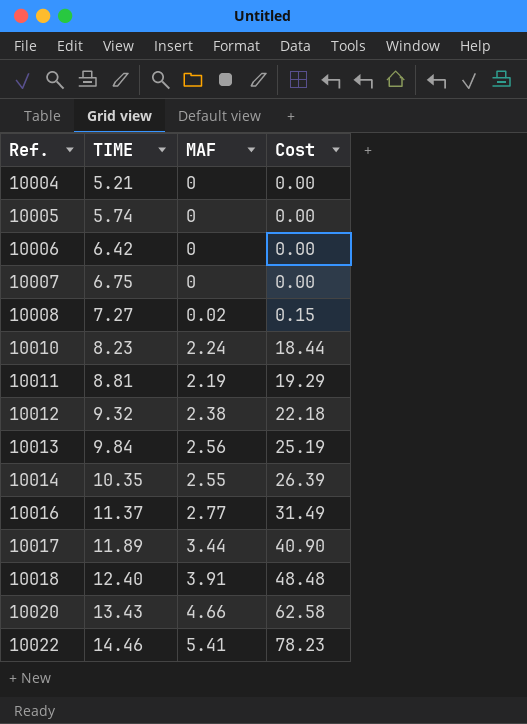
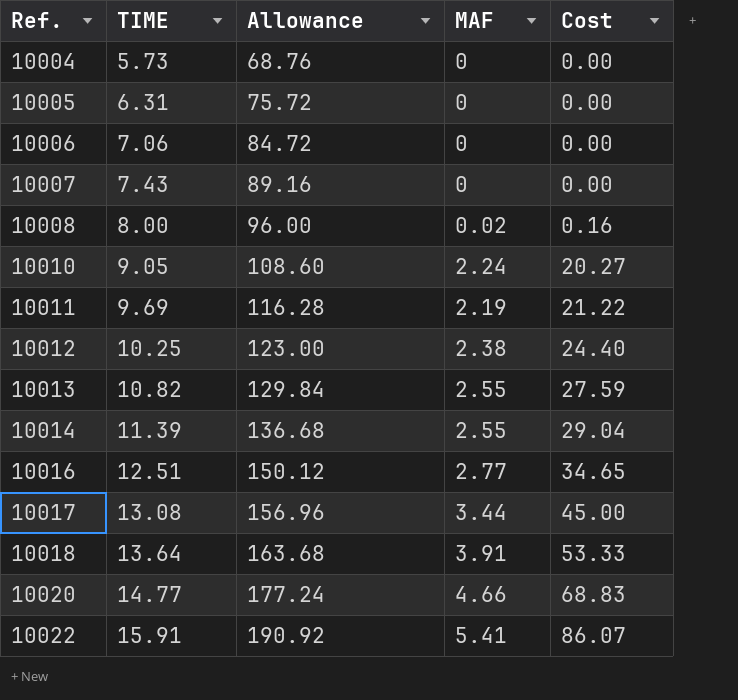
column Allowance | formula: none -> [TIME] * 12
10004 | TIME: 5.21 -> 5.73
10005 | TIME: 5.74 -> 6.31
10006 | TIME: 6.42 -> 7.06
10007 | TIME: 6.75 -> 7.43
10008 | TIME: 7.27 -> 8.00
10008 | Cost: 0.15 -> 0.16
10010 | TIME: 8.23 -> 9.05
10010 | Cost: 18.44 -> 20.27
10011 | TIME: 8.81 -> 9.69
10011 | Cost: 19.29 -> 21.22
10012 | TIME: 9.32 -> 10.25
10012 | Cost: 22.18 -> 24.40
10013 | TIME: 9.84 -> 10.82
10013 | MAF: 2.56 -> 2.55
10013 | Cost: 25.19 -> 27.59
10014 | TIME: 10.35 -> 11.39
10014 | Cost: 26.39 -> 29.04
10016 | TIME: 11.37 -> 12.51
10016 | Cost: 31.49 -> 34.65
10017 | TIME: 11.89 -> 13.08
10017 | Cost: 40.90 -> 45.00
10018 | TIME: 12.40 -> 13.64
10018 | Cost: 48.48 -> 53.33
10020 | TIME: 13.43 -> 14.77
10020 | Cost: 62.58 -> 68.83
10022 | TIME: 14.46 -> 15.91
10022 | Cost: 78.23 -> 86.07

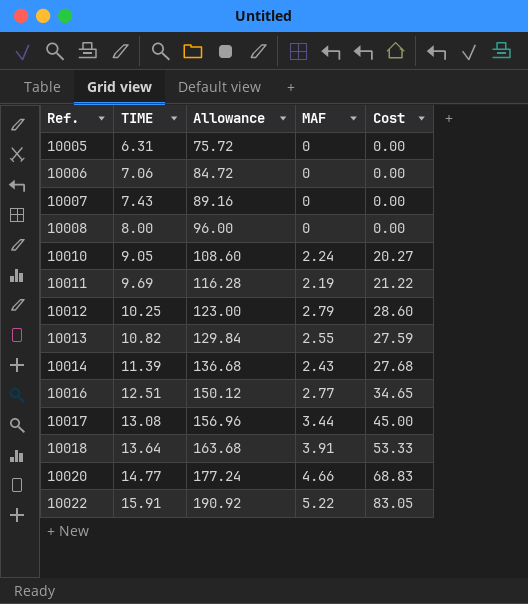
row 10004: 5.73 | 68.76 | 0 | 0.00 -> none
10008 | MAF: 0.02 -> 0
10008 | Cost: 0.16 -> 0.00
10012 | MAF: 2.38 -> 2.79
10012 | Cost: 24.40 -> 28.60
10014 | MAF: 2.55 -> 2.43
10014 | Cost: 29.04 -> 27.68
10022 | MAF: 5.41 -> 5.22
10022 | Cost: 86.07 -> 83.05

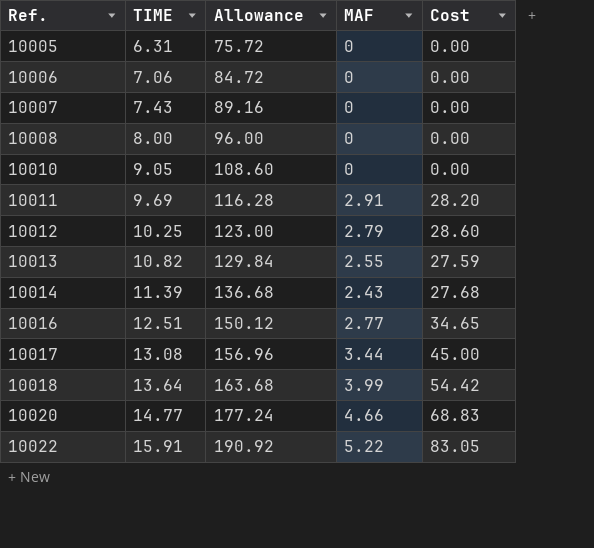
10010 | MAF: 2.24 -> 0
10010 | Cost: 20.27 -> 0.00
10011 | MAF: 2.19 -> 2.91
10011 | Cost: 21.22 -> 28.20
10018 | MAF: 3.91 -> 3.99
10018 | Cost: 53.33 -> 54.42

